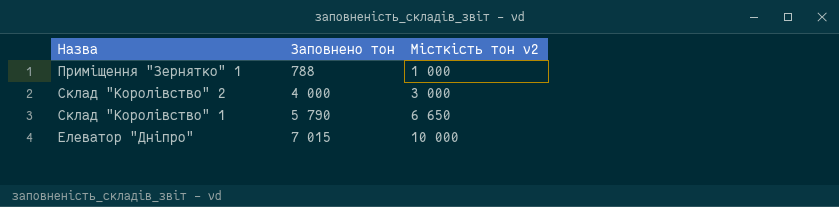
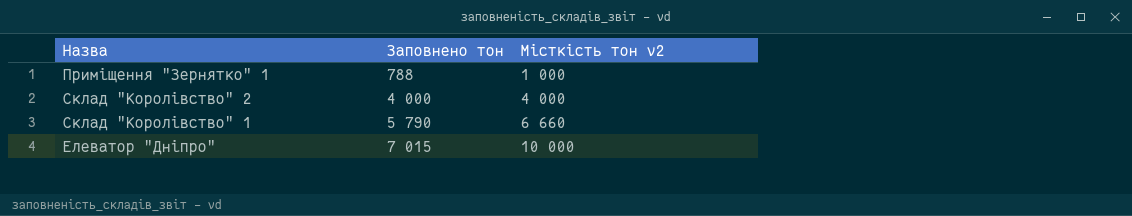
Склад "Королівство" 2 | Місткість тон v2: 3 000 -> 4 000
Склад "Королівство" 1 | Місткість тон v2: 6 650 -> 6 660

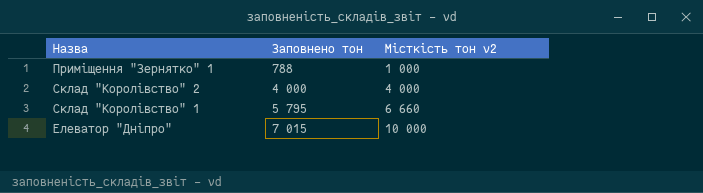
Склад "Королівство" 1 | Заповнено тон: 5 790 -> 5 795

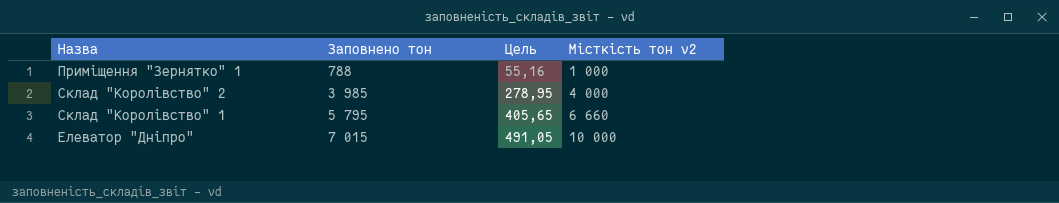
column Цель | formula: none -> [Заповнено тон] * 0,07
Склад "Королівство" 2 | Заповнено тон: 4 000 -> 3 985

